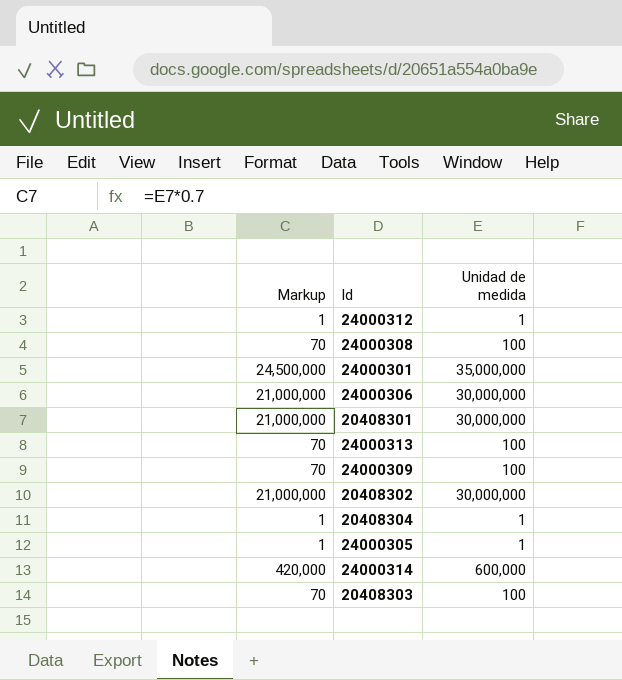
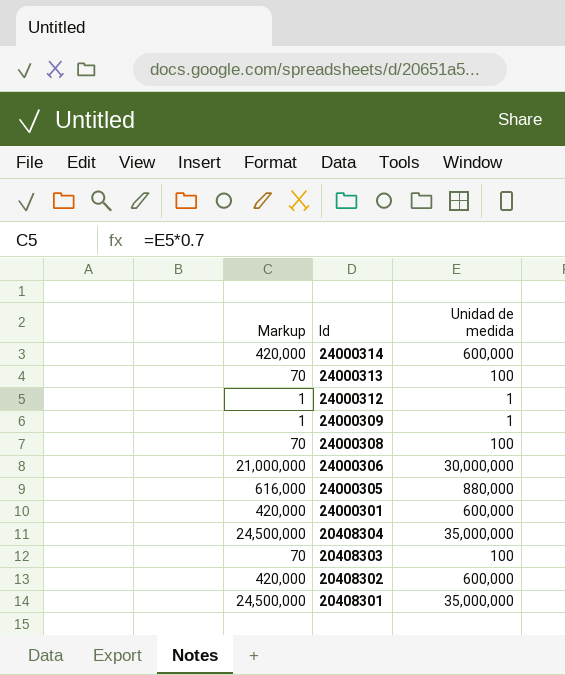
row order: none -> Id descending
24000309 | Markup: 70 -> 1
24000309 | Unidad de medida: 100 -> 1
24000305 | Markup: 1 -> 616,000
24000305 | Unidad de medida: 1 -> 880,000
24000301 | Markup: 24,500,000 -> 420,000
24000301 | Unidad de medida: 35,000,000 -> 600,000
20408304 | Markup: 1 -> 24,500,000
20408304 | Unidad de medida: 1 -> 35,000,000
20408302 | Markup: 21,000,000 -> 420,000
20408302 | Unidad de medida: 30,000,000 -> 600,000
20408301 | Markup: 21,000,000 -> 24,500,000
20408301 | Unidad de medida: 30,000,000 -> 35,000,000

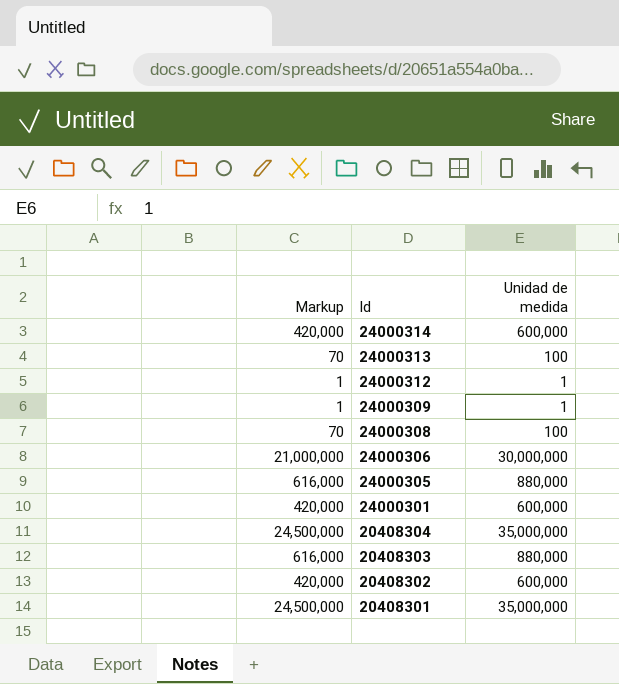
20408303 | Markup: 70 -> 616,000
20408303 | Unidad de medida: 100 -> 880,000

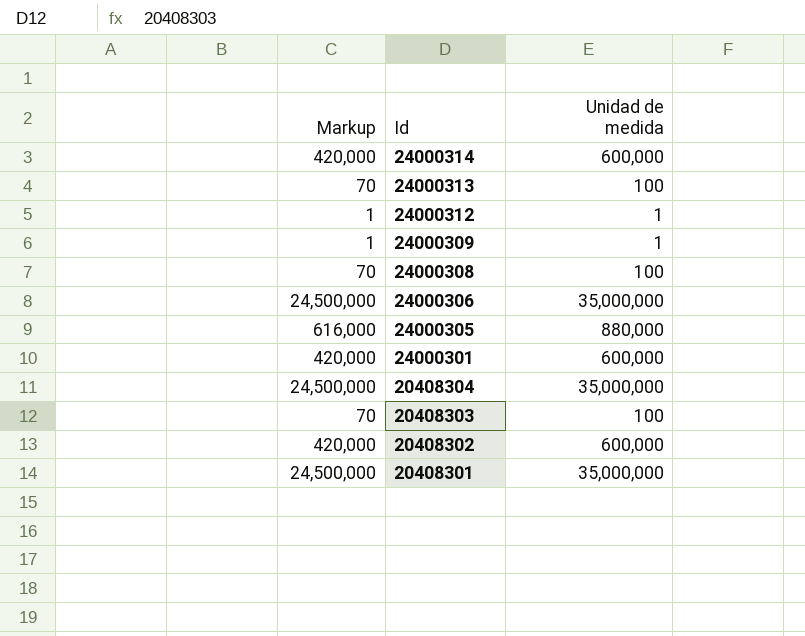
24000306 | Markup: 21,000,000 -> 24,500,000
24000306 | Unidad de medida: 30,000,000 -> 35,000,000
20408303 | Markup: 616,000 -> 70
20408303 | Unidad de medida: 880,000 -> 100

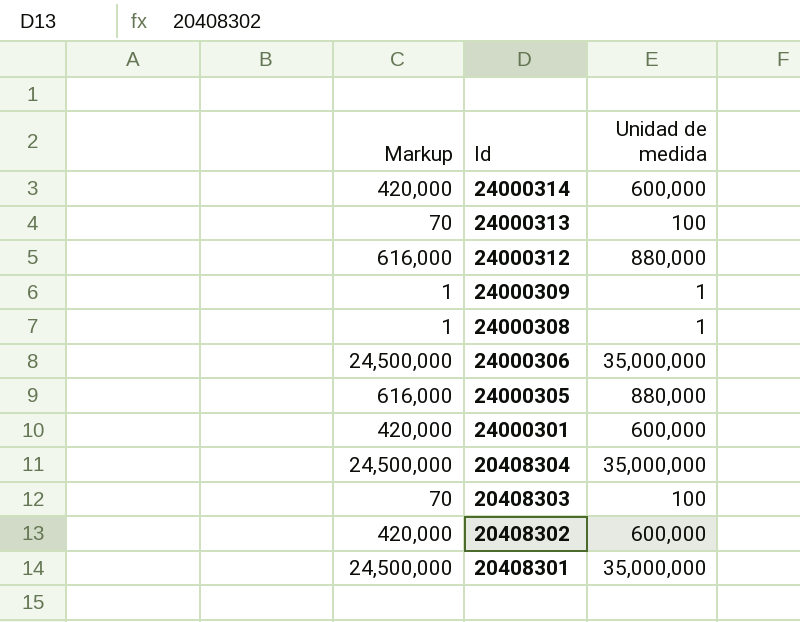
24000312 | Markup: 1 -> 616,000
24000312 | Unidad de medida: 1 -> 880,000
24000308 | Markup: 70 -> 1
24000308 | Unidad de medida: 100 -> 1

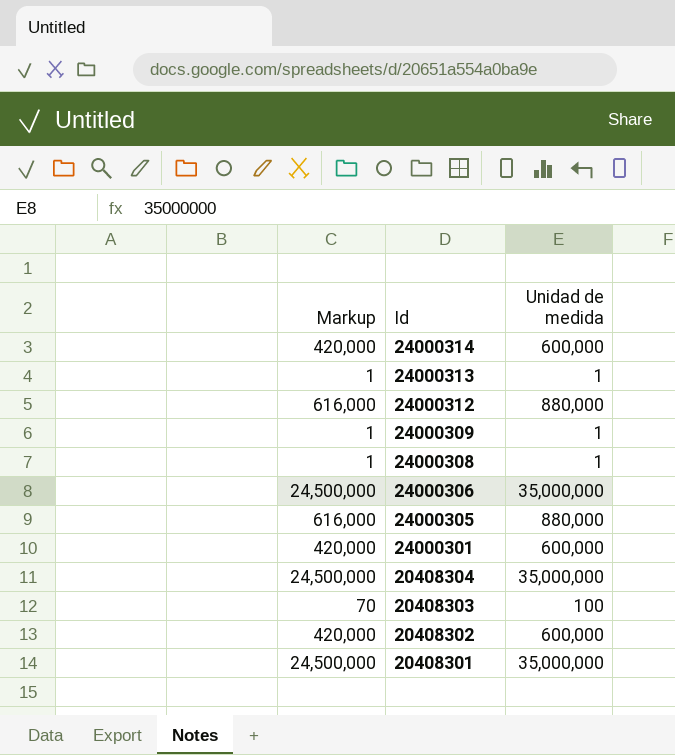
24000313 | Markup: 70 -> 1
24000313 | Unidad de medida: 100 -> 1

